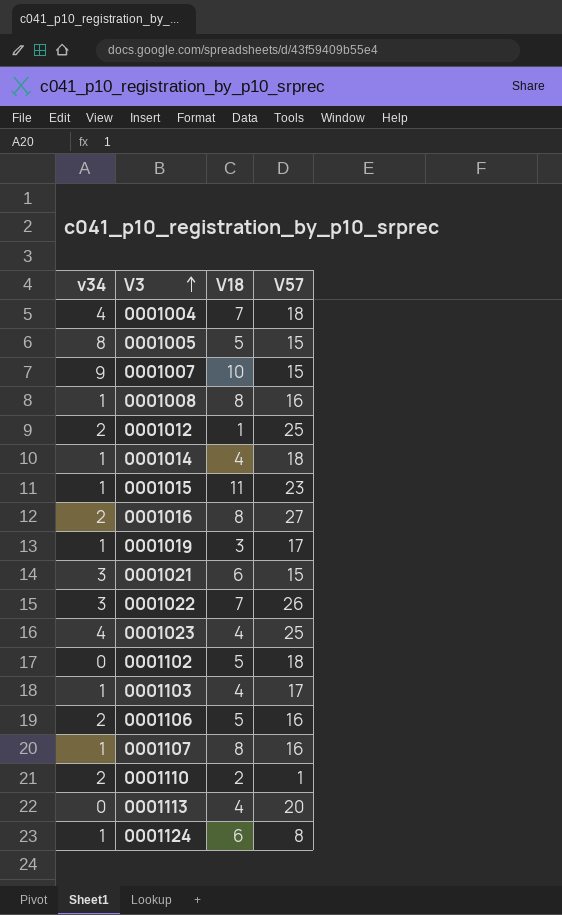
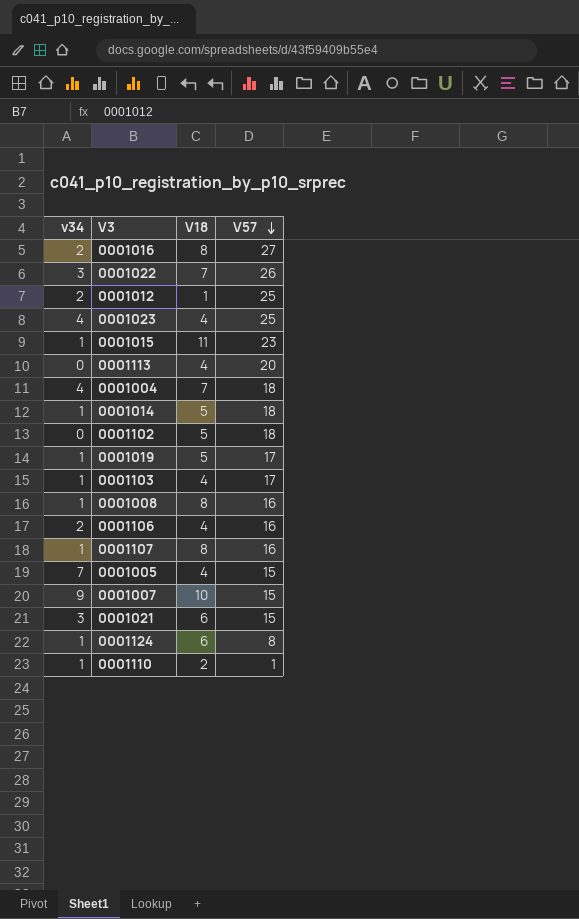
row order: V3 ascending -> V57 descending
0001014 | V18: 4 -> 5
0001019 | V18: 3 -> 5
0001106 | V18: 5 -> 4
0001005 | v34: 8 -> 7
0001005 | V18: 5 -> 4
0001110 | v34: 2 -> 1

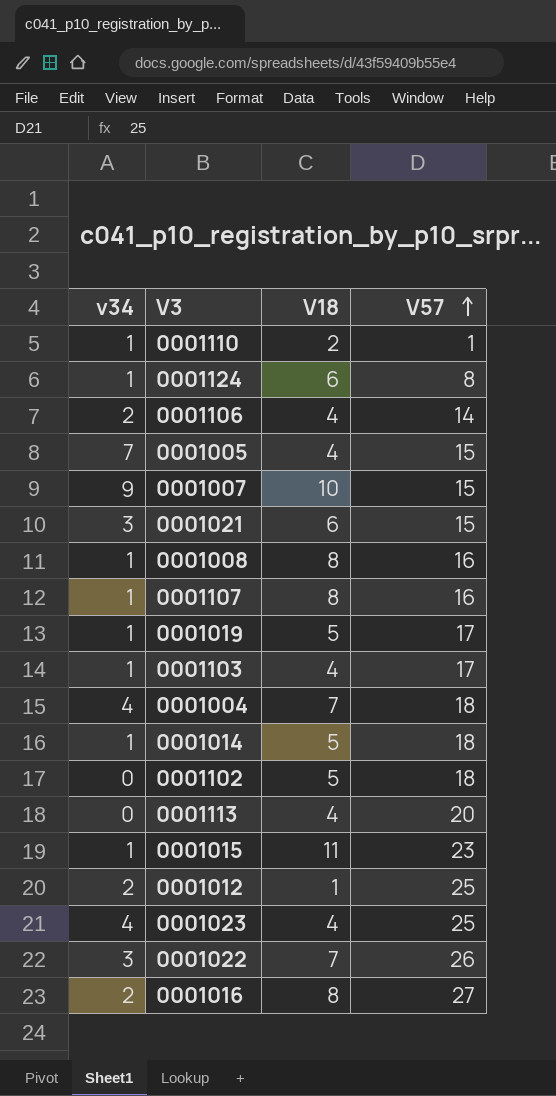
row order: V57 descending -> V57 ascending
0001106 | V57: 16 -> 14

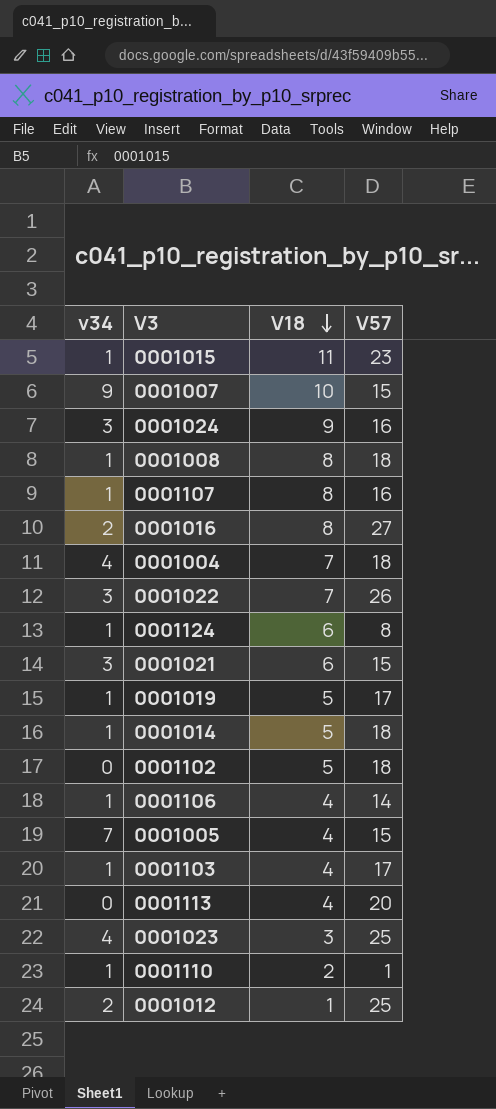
row order: V57 ascending -> V18 descending
row 0001024: none -> 3 | 9 | 16
0001008 | V57: 16 -> 18
0001106 | v34: 2 -> 1
0001023 | V18: 4 -> 3

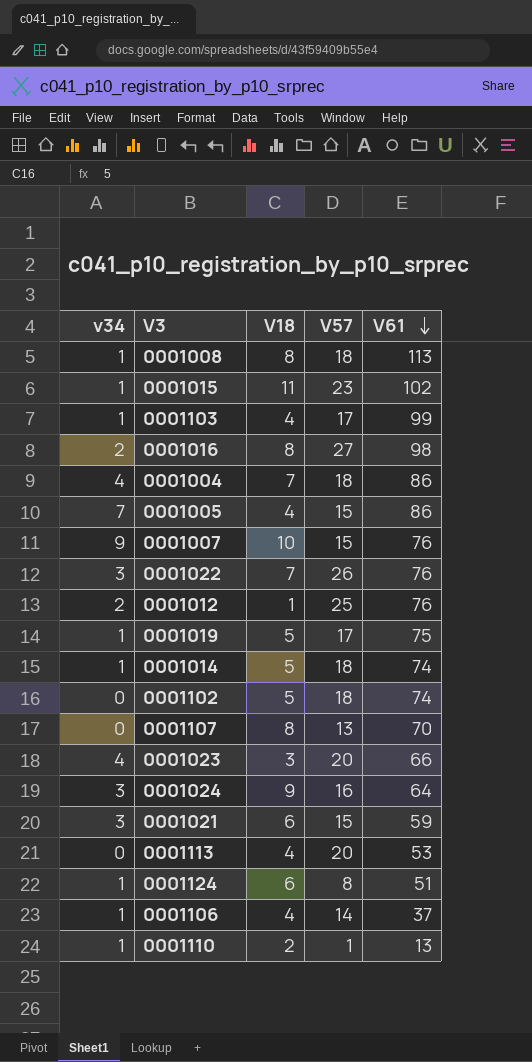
row order: V18 descending -> V61 descending
column V61 | position: none -> 5
0001107 | v34: 1 -> 0
0001107 | V57: 16 -> 13
0001023 | V57: 25 -> 20

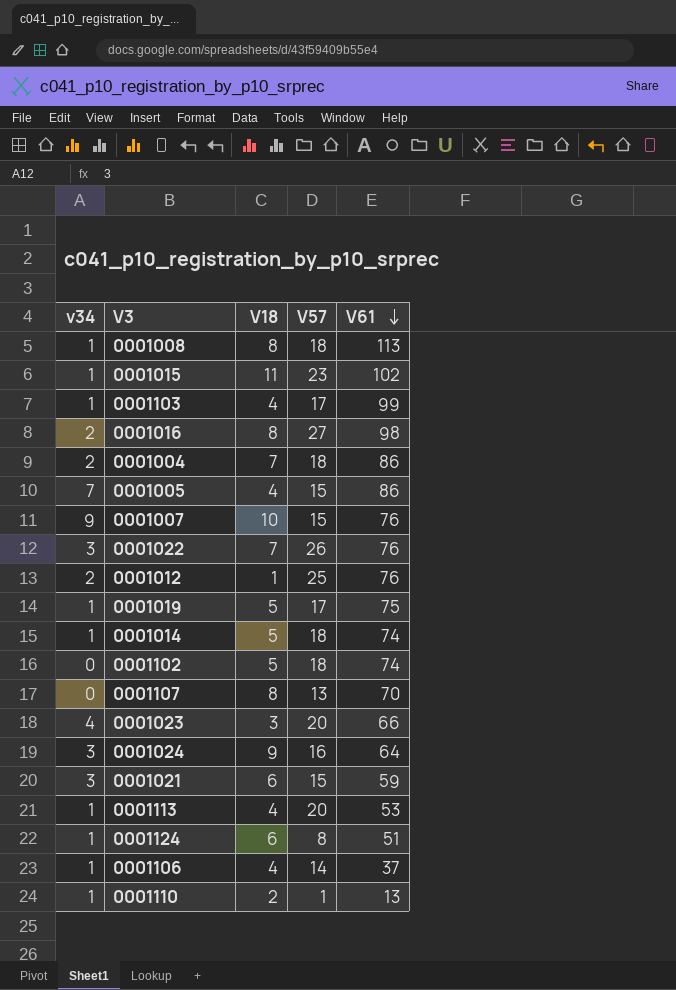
0001004 | v34: 4 -> 2
0001113 | v34: 0 -> 1

